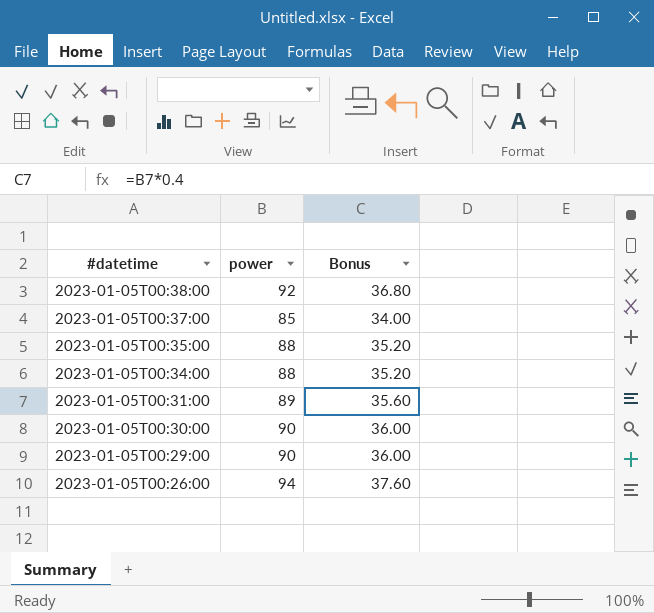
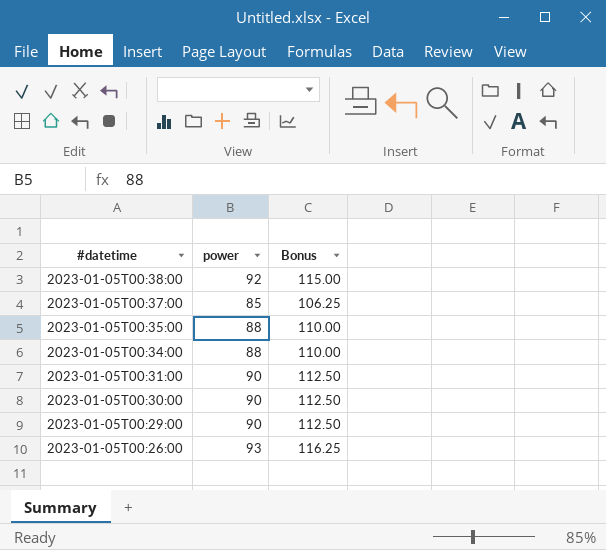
column Bonus | formula: [power] * 0.4 -> [power] * 1.25
2023-01-05T00:31:00 | power: 89 -> 90
2023-01-05T00:26:00 | power: 94 -> 93

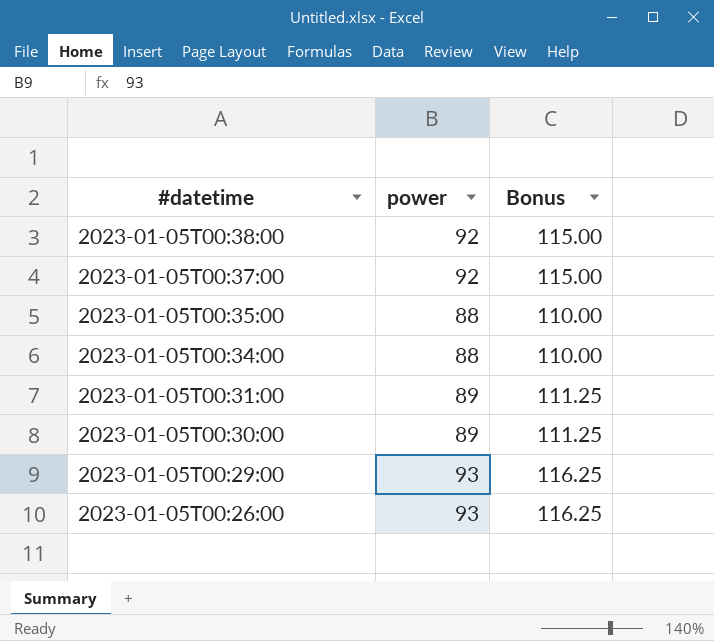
2023-01-05T00:37:00 | power: 85 -> 92
2023-01-05T00:37:00 | Bonus: 106.25 -> 115.00
2023-01-05T00:31:00 | power: 90 -> 89
2023-01-05T00:31:00 | Bonus: 112.50 -> 111.25
2023-01-05T00:30:00 | power: 90 -> 89
2023-01-05T00:30:00 | Bonus: 112.50 -> 111.25
2023-01-05T00:29:00 | power: 90 -> 93
2023-01-05T00:29:00 | Bonus: 112.50 -> 116.25

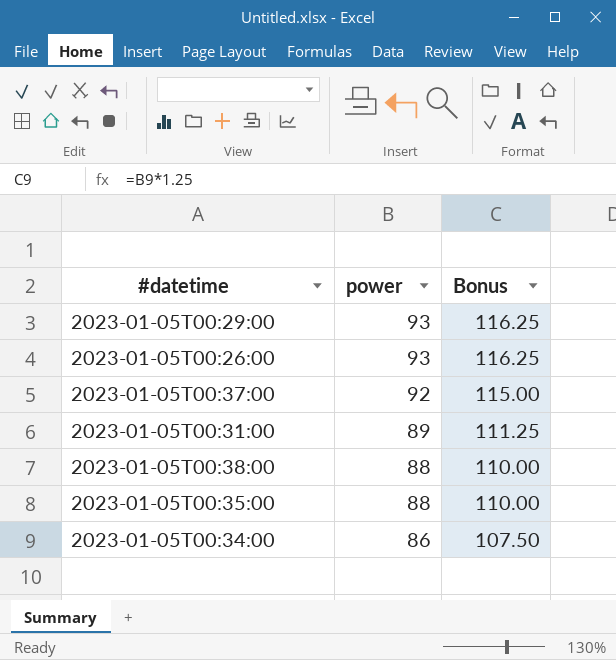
row order: #datetime descending -> power descending
row 2023-01-05T00:30:00: 89 | 111.25 -> none
2023-01-05T00:38:00 | power: 92 -> 88
2023-01-05T00:38:00 | Bonus: 115.00 -> 110.00
2023-01-05T00:34:00 | power: 88 -> 86
2023-01-05T00:34:00 | Bonus: 110.00 -> 107.50

